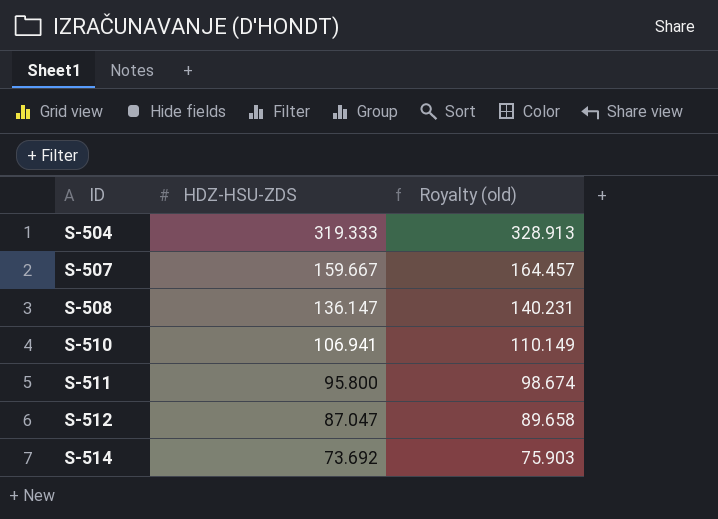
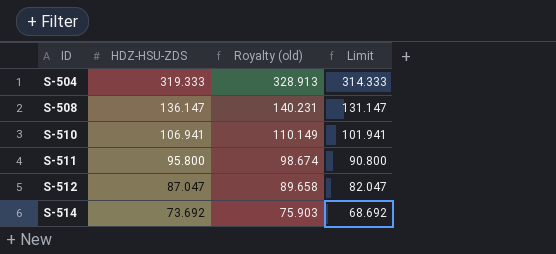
column Limit | formula: none -> [HDZ-HSU-ZDS] - 5
row S-507: 159.667 | 164.457 -> none

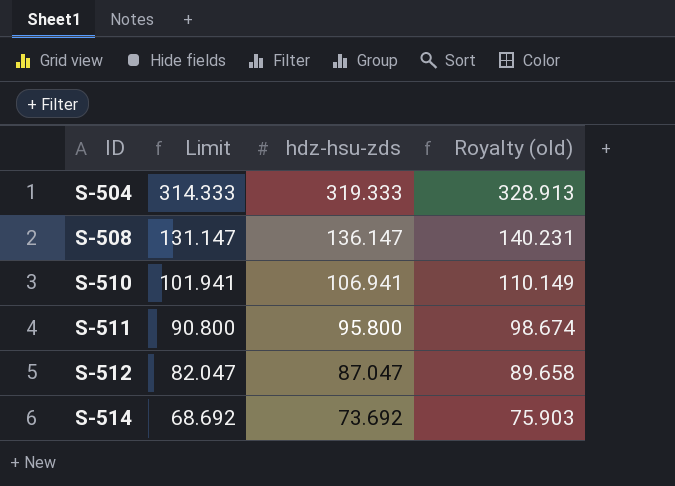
column Limit | position: 4 -> 2
column name: HDZ-HSU-ZDS -> hdz-hsu-zds

